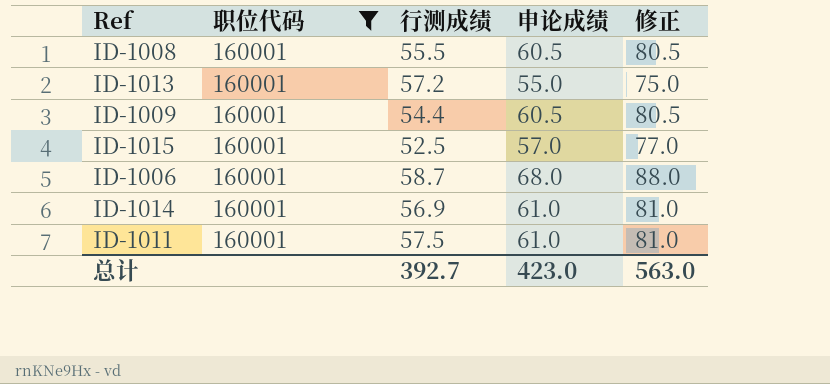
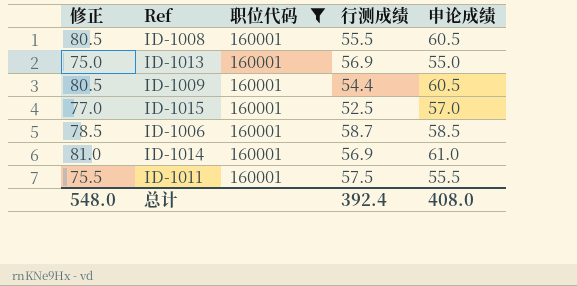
column 修正 | position: 5 -> 1
ID-1013 | 行测成绩: 57.2 -> 56.9
ID-1006 | 修正: 88.0 -> 78.5
ID-1006 | 申论成绩: 68.0 -> 58.5
ID-1011 | 修正: 81.0 -> 75.5
ID-1011 | 申论成绩: 61.0 -> 55.5
总计 | 修正: 563.0 -> 548.0
总计 | 行测成绩: 392.7 -> 392.4
总计 | 申论成绩: 423.0 -> 408.0

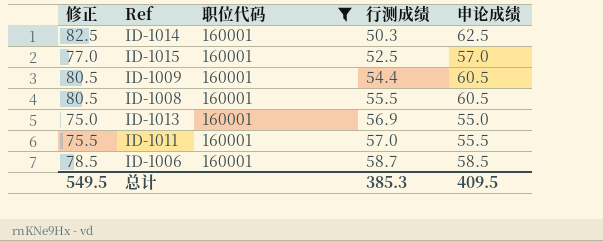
row order: none -> 行测成绩 ascending
ID-1014 | 修正: 81.0 -> 82.5
ID-1014 | 行测成绩: 56.9 -> 50.3
ID-1014 | 申论成绩: 61.0 -> 62.5
ID-1011 | 行测成绩: 57.5 -> 57.0
总计 | 修正: 548.0 -> 549.5
总计 | 行测成绩: 392.4 -> 385.3
总计 | 申论成绩: 408.0 -> 409.5

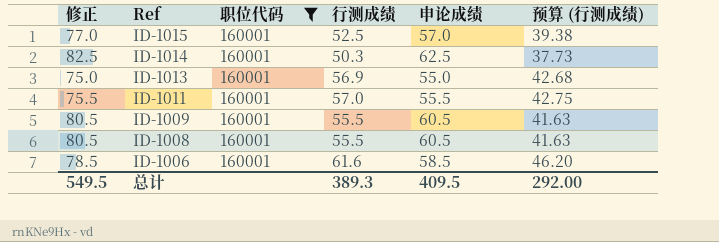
row order: 行测成绩 ascending -> Ref descending
column 预算 (行测成绩) | formula: none -> [行测成绩] * 0.75
ID-1009 | 行测成绩: 54.4 -> 55.5
ID-1006 | 行测成绩: 58.7 -> 61.6
总计 | 行测成绩: 385.3 -> 389.3

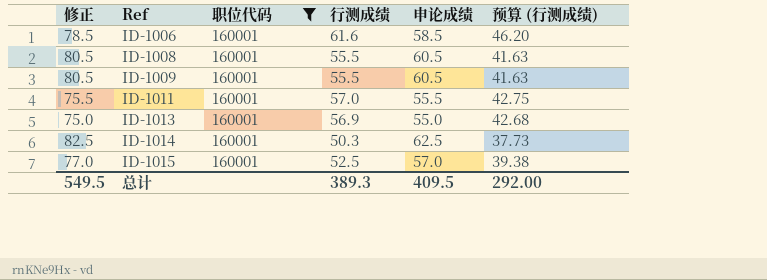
row order: Ref descending -> Ref ascending

